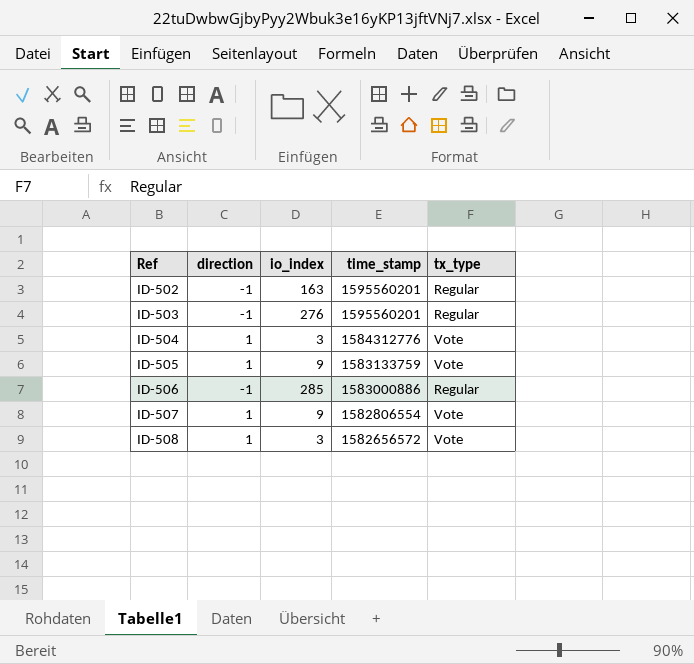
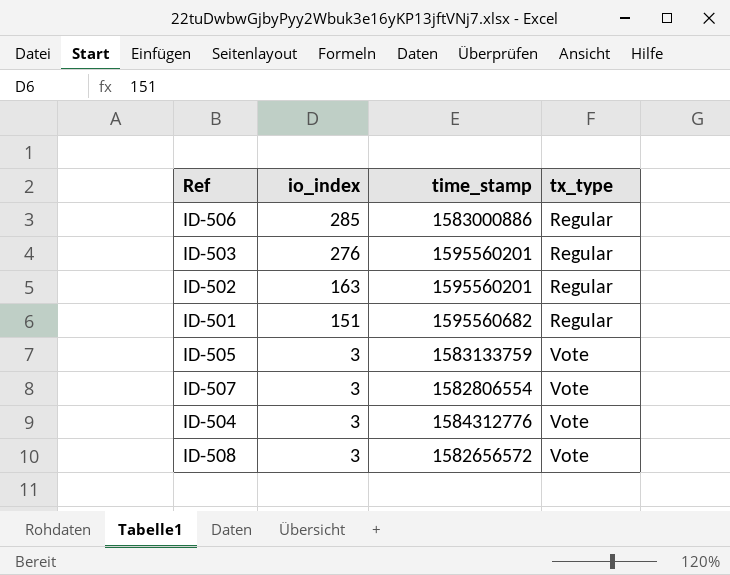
row order: Ref ascending -> io_index descending
column direction | position: 2 -> none
row ID-501: none -> 151 | 1595560682 | Regular
ID-505 | io_index: 9 -> 3
ID-507 | io_index: 9 -> 3

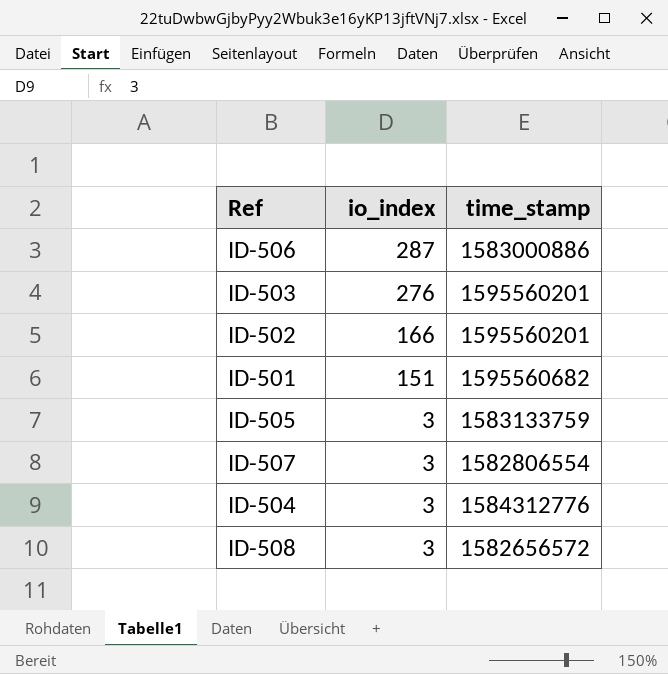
column tx_type | position: 4 -> none
ID-506 | io_index: 285 -> 287
ID-502 | io_index: 163 -> 166

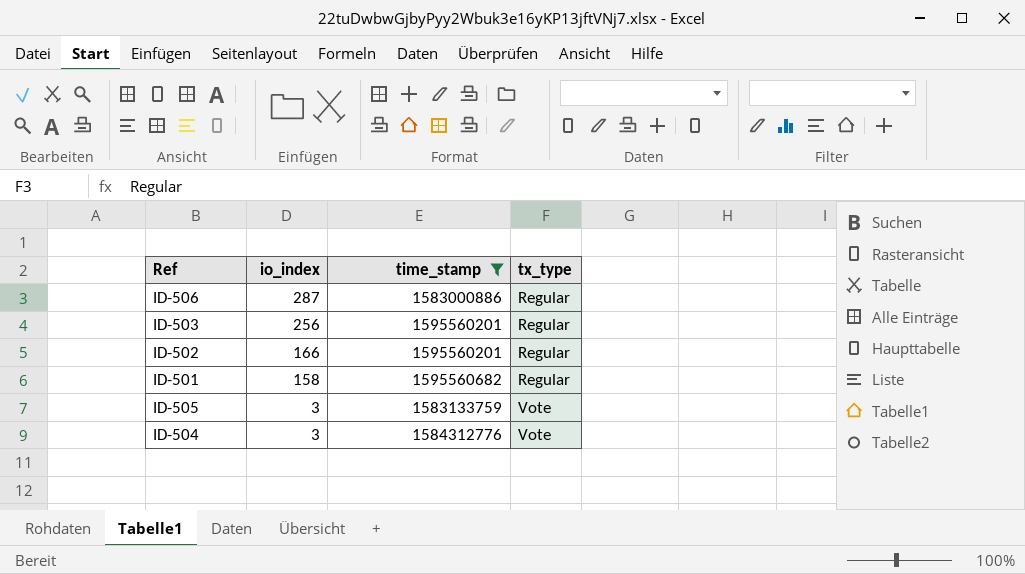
filter: none -> time_stamp >= 1583000886
column tx_type | position: none -> 4
ID-503 | io_index: 276 -> 256
ID-501 | io_index: 151 -> 158

